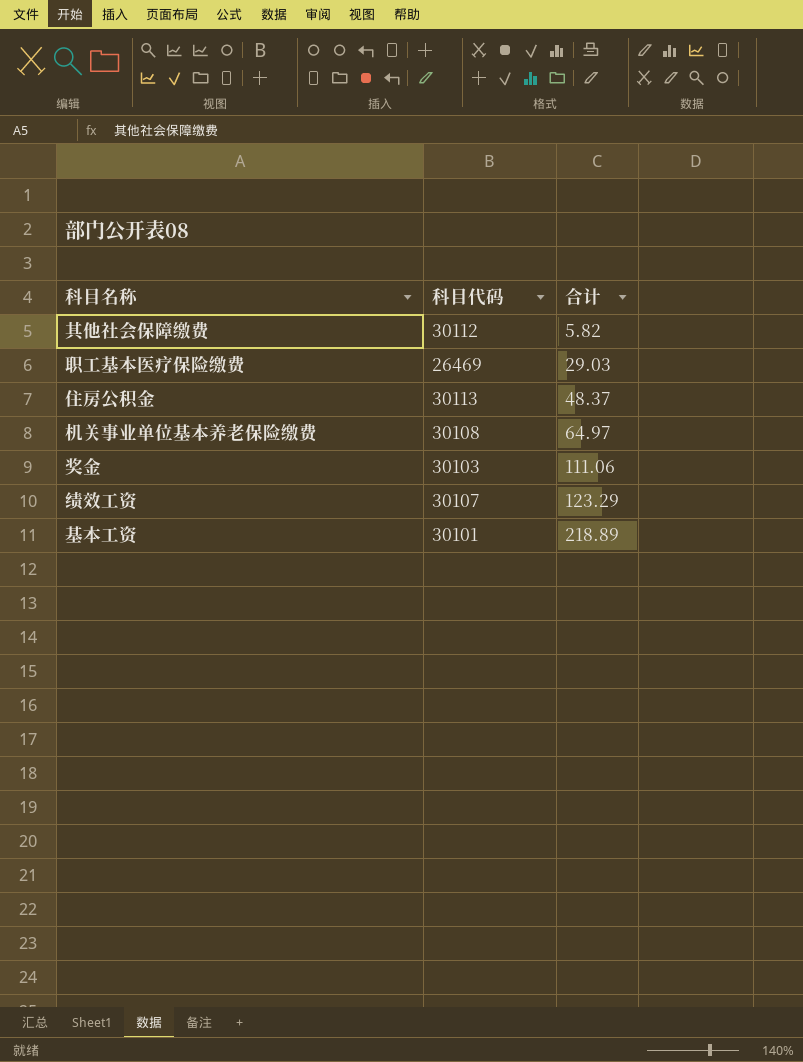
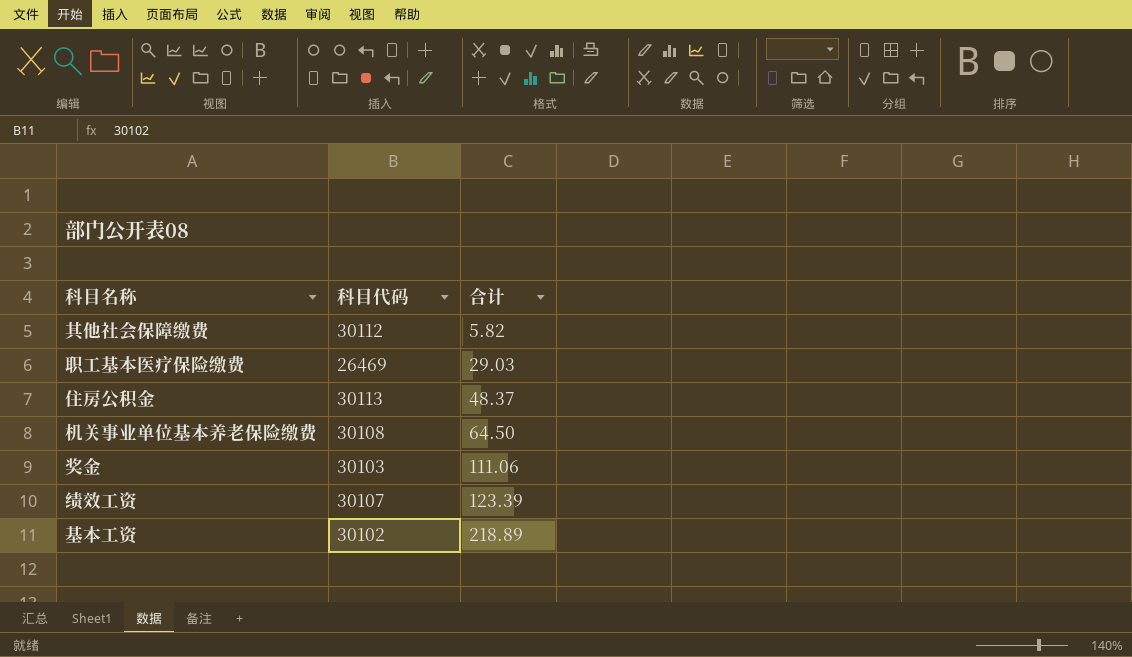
机关事业单位基本养老保险缴费 | 合计: 64.97 -> 64.50
绩效工资 | 合计: 123.29 -> 123.39
基本工资 | 科目代码: 30101 -> 30102

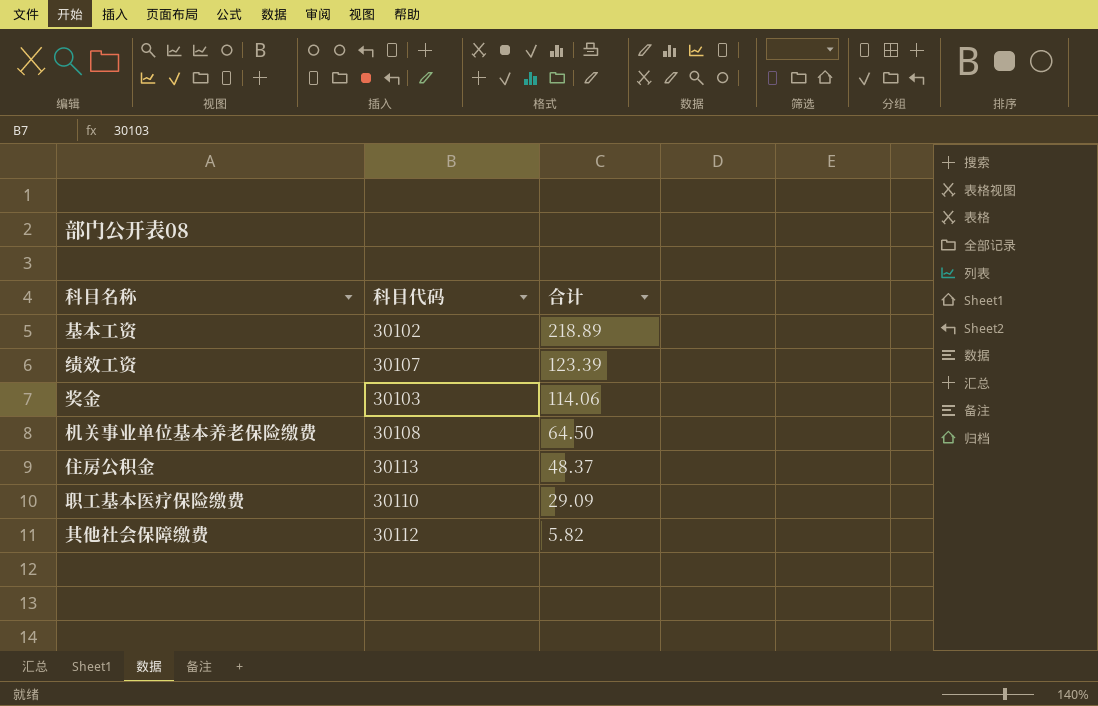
row order: 合计 ascending -> 合计 descending
奖金 | 合计: 111.06 -> 114.06
职工基本医疗保险缴费 | 科目代码: 26469 -> 30110
职工基本医疗保险缴费 | 合计: 29.03 -> 29.09

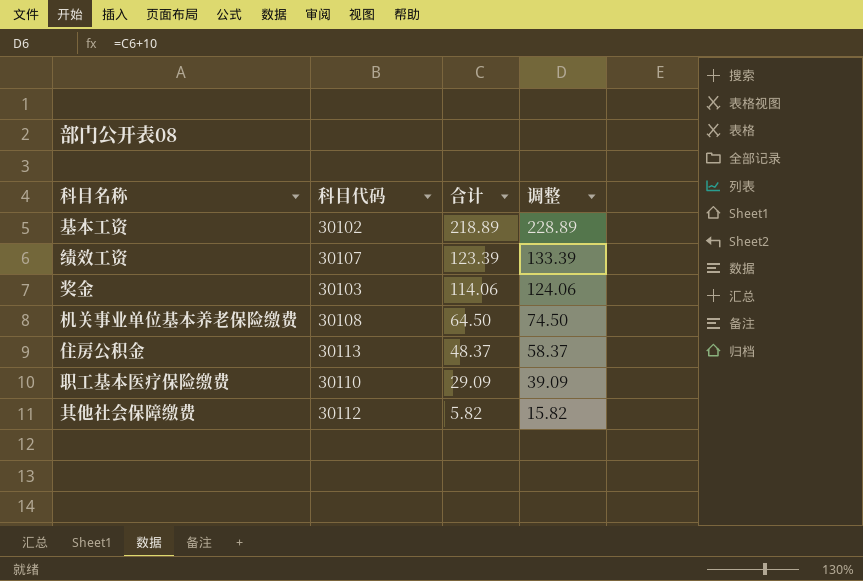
column 调整 | formula: none -> [合计] + 10

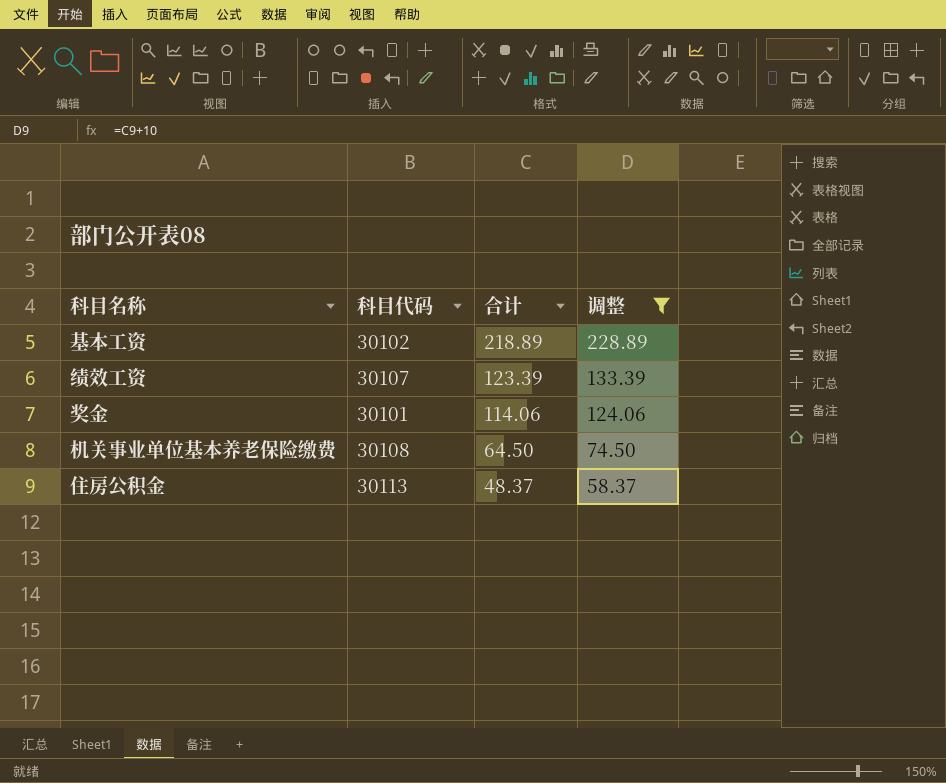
filter: none -> 调整 >= 58.37
奖金 | 科目代码: 30103 -> 30101

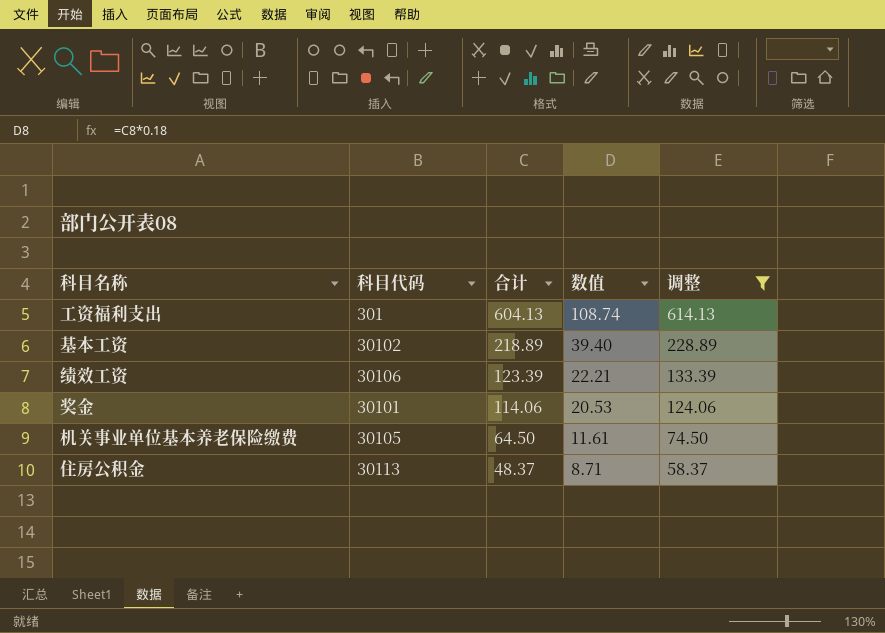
column 数值 | formula: none -> [合计] * 0.18
row 工资福利支出: none -> 301 | 604.13 | 108.74 | 614.13
绩效工资 | 科目代码: 30107 -> 30106
机关事业单位基本养老保险缴费 | 科目代码: 30108 -> 30105

